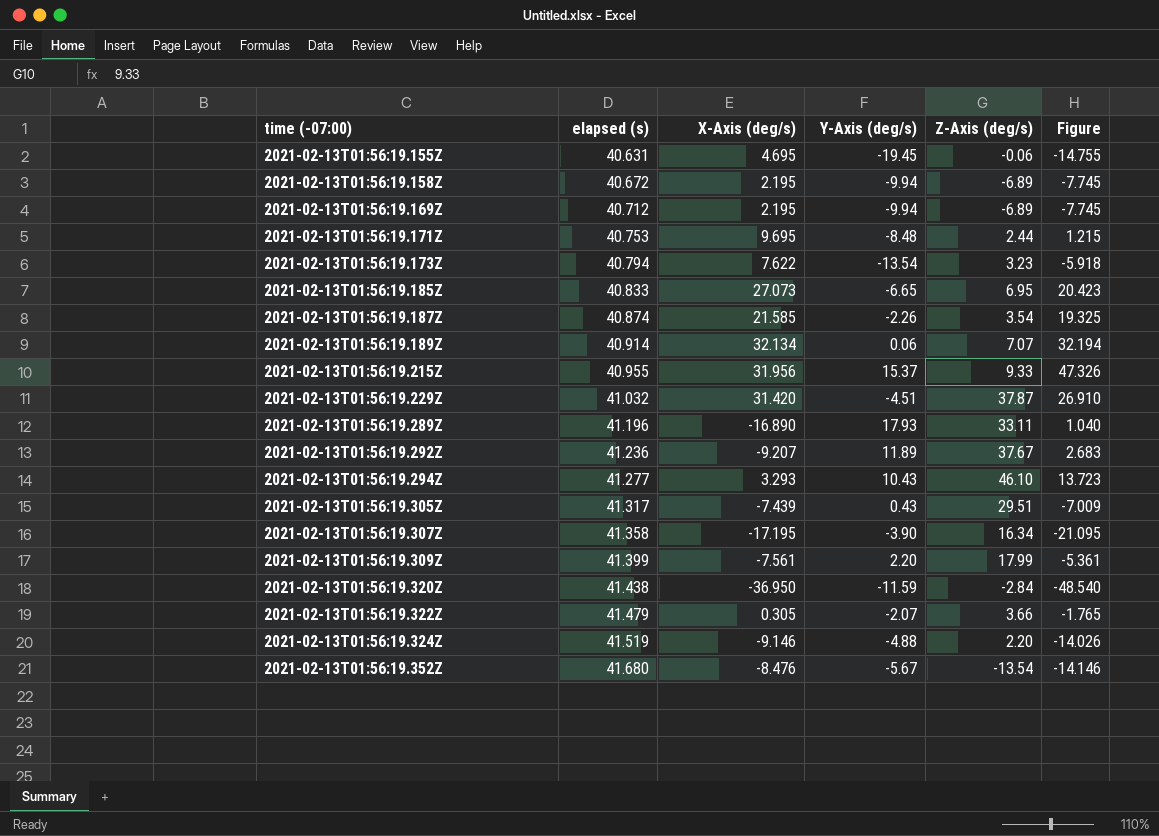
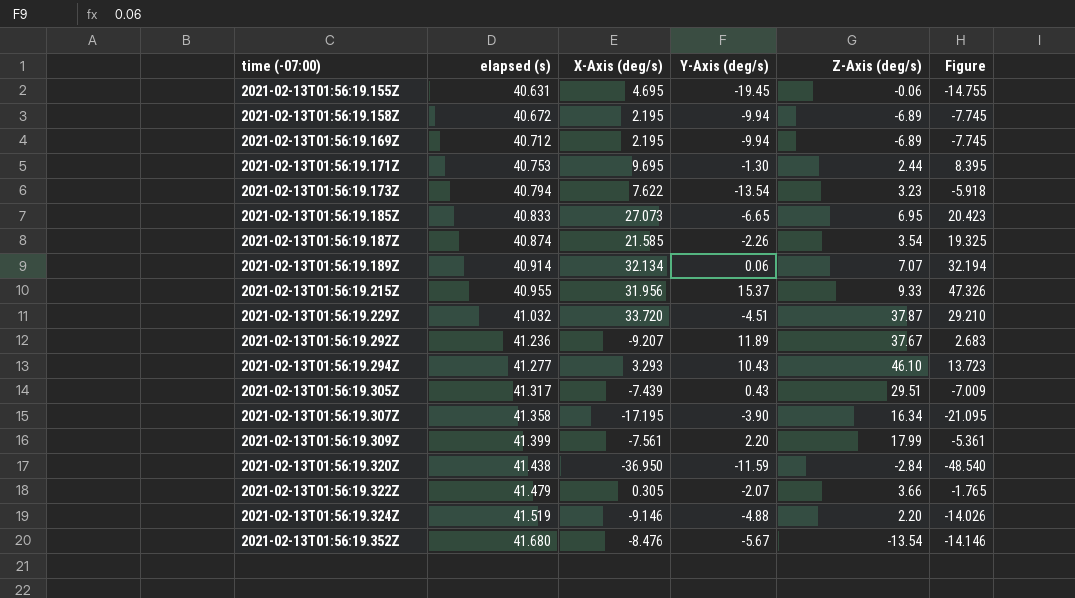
row 2021-02-13T01:56:19.289Z: 41.196 | -16.890 | 17.93 | 33.11 | 1.040 -> none
2021-02-13T01:56:19.171Z | Y-Axis (deg/s): -8.48 -> -1.30
2021-02-13T01:56:19.171Z | Figure: 1.215 -> 8.395
2021-02-13T01:56:19.229Z | X-Axis (deg/s): 31.420 -> 33.720
2021-02-13T01:56:19.229Z | Figure: 26.910 -> 29.210

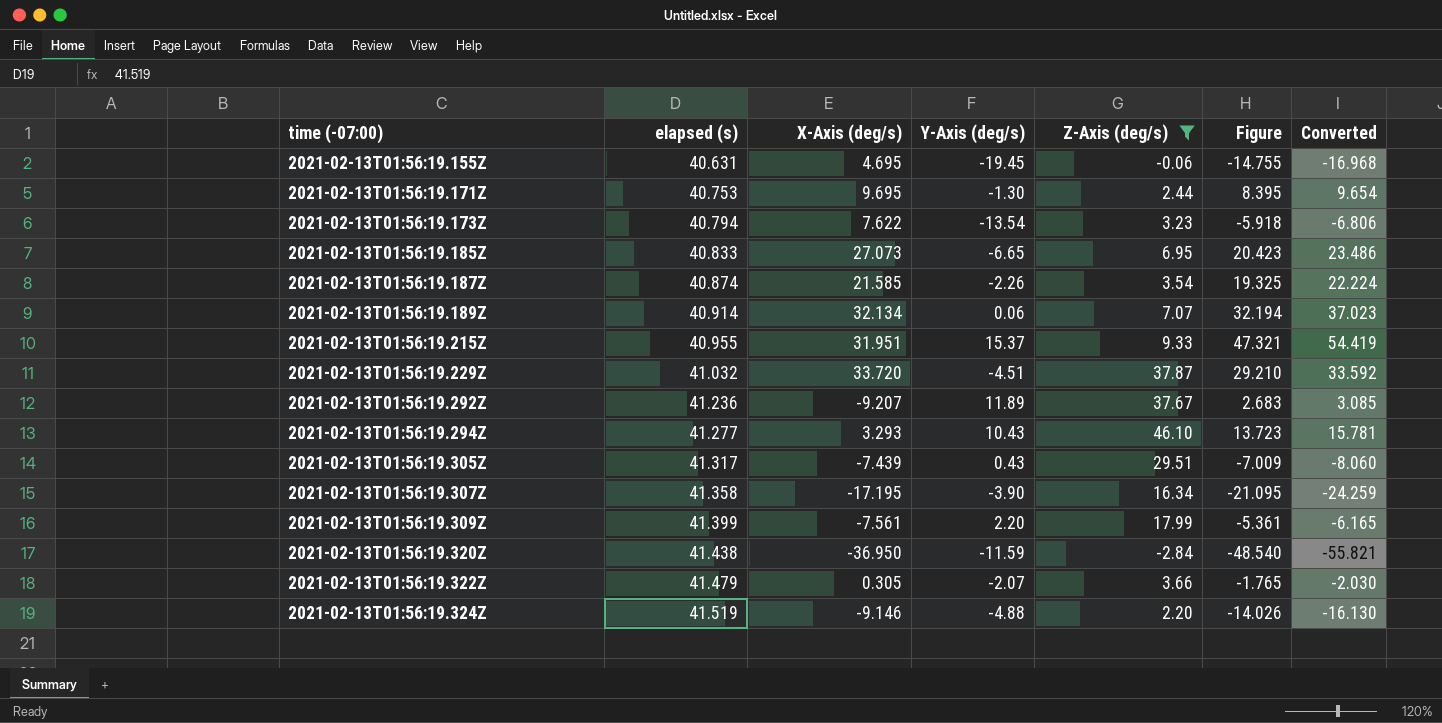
filter: none -> Z-Axis (deg/s) >= -2.84
column Converted | formula: none -> [Figure] * 1.15
2021-02-13T01:56:19.215Z | X-Axis (deg/s): 31.956 -> 31.951
2021-02-13T01:56:19.215Z | Figure: 47.326 -> 47.321

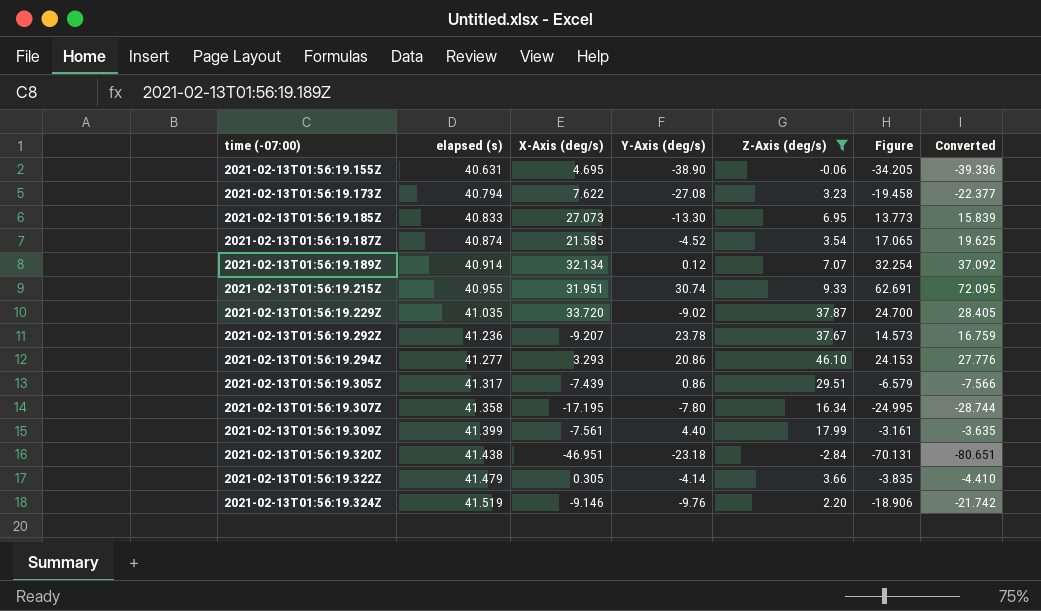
row 2021-02-13T01:56:19.171Z: 40.753 | 9.695 | -1.30 | 2.44 | 8.395 | 9.654 -> none
2021-02-13T01:56:19.155Z | Y-Axis (deg/s): -19.45 -> -38.90
2021-02-13T01:56:19.155Z | Figure: -14.755 -> -34.205
2021-02-13T01:56:19.155Z | Converted: -16.968 -> -39.336
2021-02-13T01:56:19.173Z | Y-Axis (deg/s): -13.54 -> -27.08
2021-02-13T01:56:19.173Z | Figure: -5.918 -> -19.458
2021-02-13T01:56:19.173Z | Converted: -6.806 -> -22.377
2021-02-13T01:56:19.185Z | Y-Axis (deg/s): -6.65 -> -13.30
2021-02-13T01:56:19.185Z | Figure: 20.423 -> 13.773
2021-02-13T01:56:19.185Z | Converted: 23.486 -> 15.839
2021-02-13T01:56:19.187Z | Y-Axis (deg/s): -2.26 -> -4.52
2021-02-13T01:56:19.187Z | Figure: 19.325 -> 17.065
2021-02-13T01:56:19.187Z | Converted: 22.224 -> 19.625
2021-02-13T01:56:19.189Z | Y-Axis (deg/s): 0.06 -> 0.12
2021-02-13T01:56:19.189Z | Figure: 32.194 -> 32.254
2021-02-13T01:56:19.189Z | Converted: 37.023 -> 37.092
2021-02-13T01:56:19.215Z | Y-Axis (deg/s): 15.37 -> 30.74
2021-02-13T01:56:19.215Z | Figure: 47.321 -> 62.691
2021-02-13T01:56:19.215Z | Converted: 54.419 -> 72.095
2021-02-13T01:56:19.229Z | elapsed (s): 41.032 -> 41.035
2021-02-13T01:56:19.229Z | Y-Axis (deg/s): -4.51 -> -9.02
2021-02-13T01:56:19.229Z | Figure: 29.210 -> 24.700
2021-02-13T01:56:19.229Z | Converted: 33.592 -> 28.405
2021-02-13T01:56:19.292Z | Y-Axis (deg/s): 11.89 -> 23.78
2021-02-13T01:56:19.292Z | Figure: 2.683 -> 14.573
2021-02-13T01:56:19.292Z | Converted: 3.085 -> 16.759
2021-02-13T01:56:19.294Z | Y-Axis (deg/s): 10.43 -> 20.86
2021-02-13T01:56:19.294Z | Figure: 13.723 -> 24.153
2021-02-13T01:56:19.294Z | Converted: 15.781 -> 27.776
2021-02-13T01:56:19.305Z | Y-Axis (deg/s): 0.43 -> 0.86
2021-02-13T01:56:19.305Z | Figure: -7.009 -> -6.579
2021-02-13T01:56:19.305Z | Converted: -8.060 -> -7.566
2021-02-13T01:56:19.307Z | Y-Axis (deg/s): -3.90 -> -7.80
2021-02-13T01:56:19.307Z | Figure: -21.095 -> -24.995
2021-02-13T01:56:19.307Z | Converted: -24.259 -> -28.744
2021-02-13T01:56:19.309Z | Y-Axis (deg/s): 2.20 -> 4.40
2021-02-13T01:56:19.309Z | Figure: -5.361 -> -3.161
2021-02-13T01:56:19.309Z | Converted: -6.165 -> -3.635
2021-02-13T01:56:19.320Z | X-Axis (deg/s): -36.950 -> -46.951
2021-02-13T01:56:19.320Z | Y-Axis (deg/s): -11.59 -> -23.18
2021-02-13T01:56:19.320Z | Figure: -48.540 -> -70.131
2021-02-13T01:56:19.320Z | Converted: -55.821 -> -80.651
2021-02-13T01:56:19.322Z | Y-Axis (deg/s): -2.07 -> -4.14
2021-02-13T01:56:19.322Z | Figure: -1.765 -> -3.835
2021-02-13T01:56:19.322Z | Converted: -2.030 -> -4.410
2021-02-13T01:56:19.324Z | Y-Axis (deg/s): -4.88 -> -9.76
2021-02-13T01:56:19.324Z | Figure: -14.026 -> -18.906
2021-02-13T01:56:19.324Z | Converted: -16.130 -> -21.742

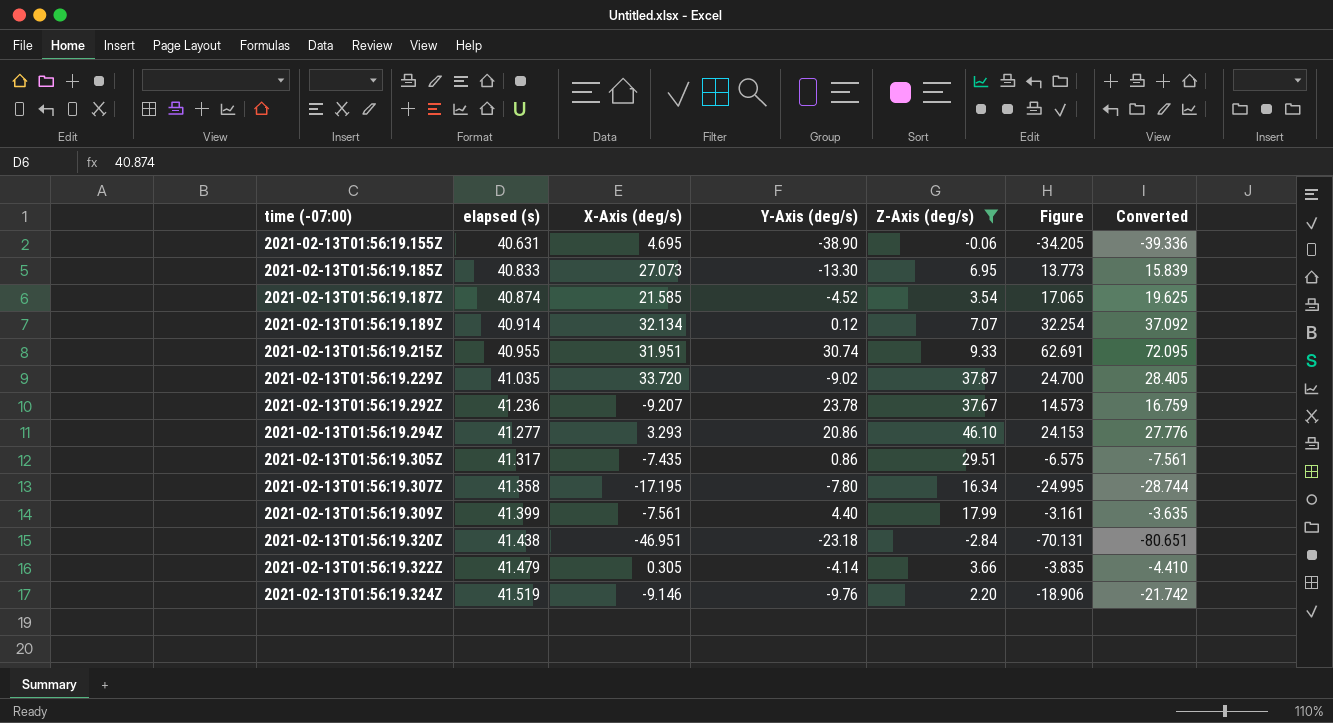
row 2021-02-13T01:56:19.173Z: 40.794 | 7.622 | -27.08 | 3.23 | -19.458 | -22.377 -> none
2021-02-13T01:56:19.305Z | X-Axis (deg/s): -7.439 -> -7.435
2021-02-13T01:56:19.305Z | Figure: -6.579 -> -6.575
2021-02-13T01:56:19.305Z | Converted: -7.566 -> -7.561

